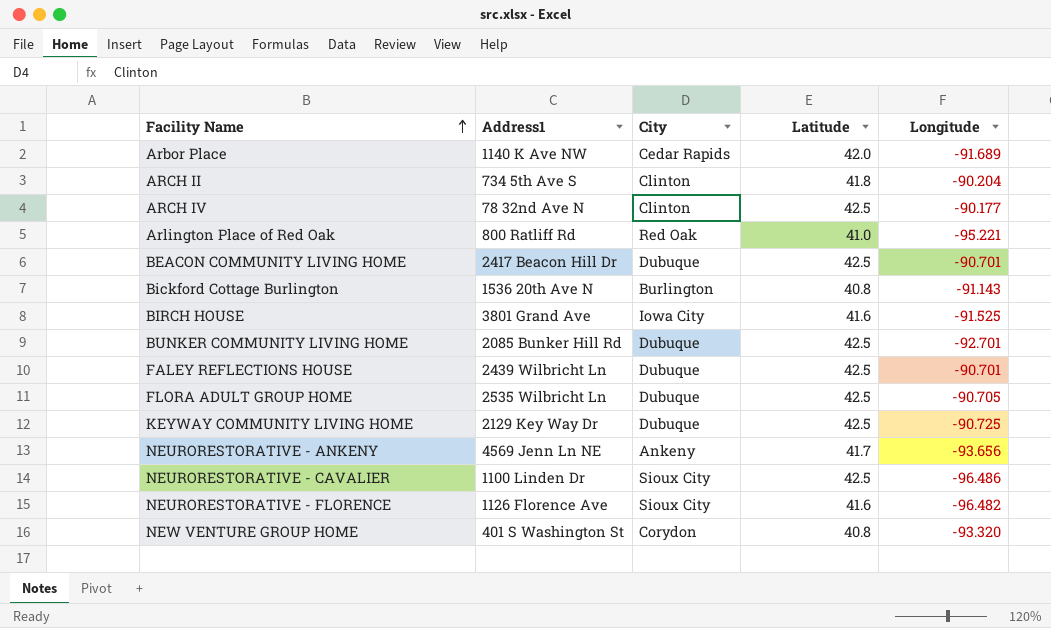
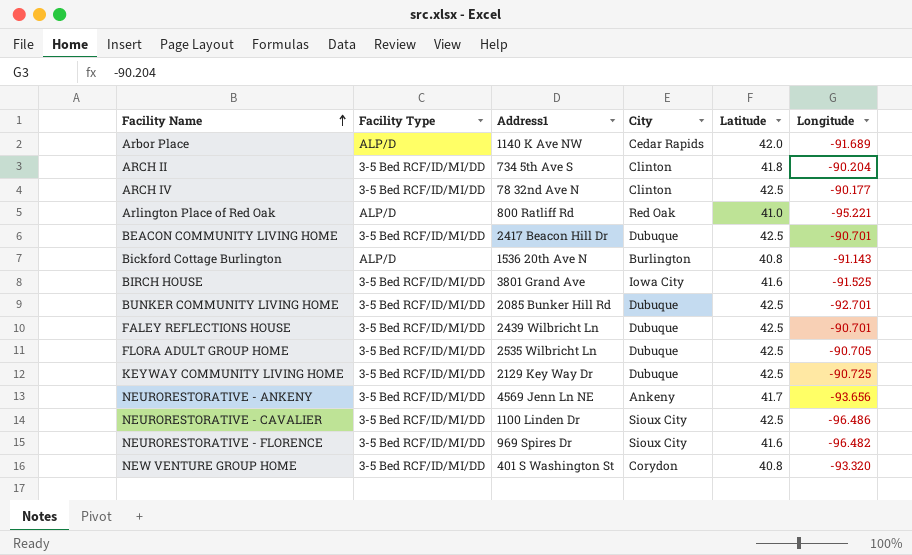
column Facility Type | position: none -> 2
NEURORESTORATIVE - FLORENCE | Address1: 1126 Florence Ave -> 969 Spires Dr

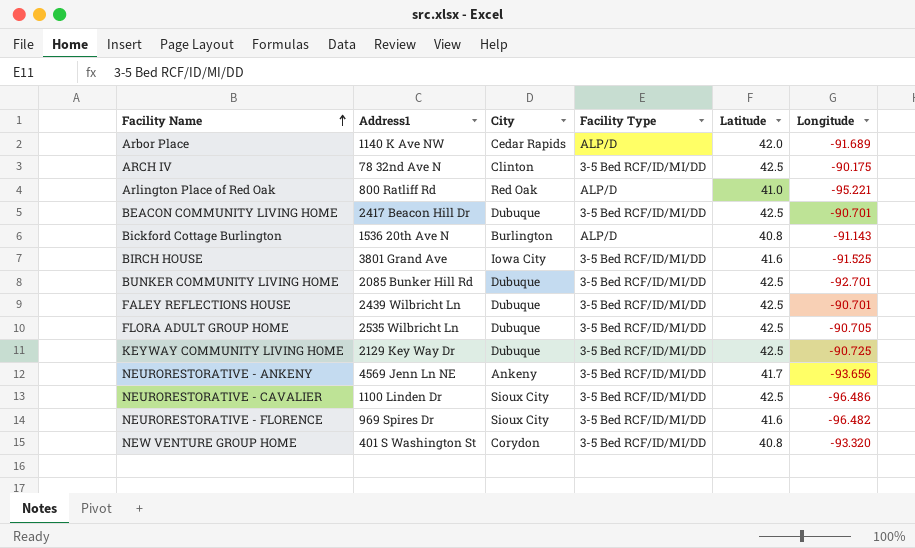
column Facility Type | position: 2 -> 4
row ARCH II: 3-5 Bed RCF/ID/MI/DD | 734 5th Ave S | Clinton | 41.8 | -90.204 -> none
ARCH IV | Longitude: -90.177 -> -90.175

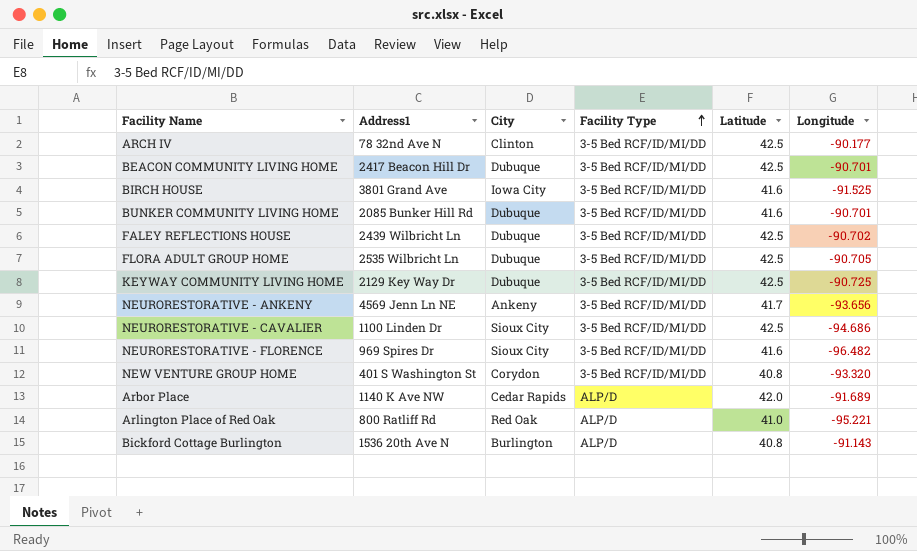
row order: Facility Name ascending -> Facility Type ascending
ARCH IV | Longitude: -90.175 -> -90.177
BUNKER COMMUNITY LIVING HOME | Latitude: 42.5 -> 41.6
BUNKER COMMUNITY LIVING HOME | Longitude: -92.701 -> -90.701
FALEY REFLECTIONS HOUSE | Longitude: -90.701 -> -90.702
NEURORESTORATIVE - CAVALIER | Longitude: -96.486 -> -94.686

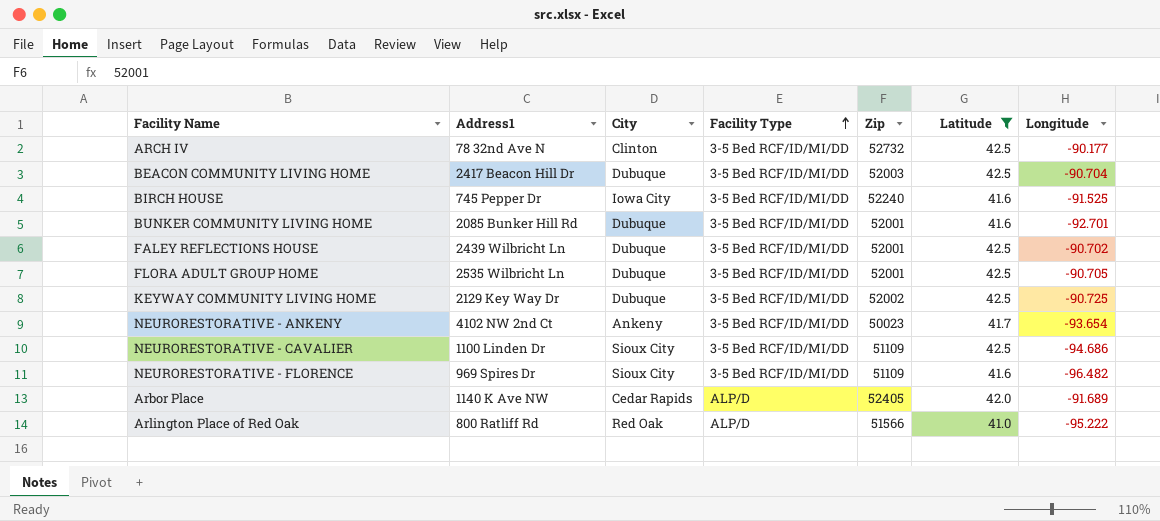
filter: none -> Latitude != 40.8
column Zip | position: none -> 5
BEACON COMMUNITY LIVING HOME | Longitude: -90.701 -> -90.704
BIRCH HOUSE | Address1: 3801 Grand Ave -> 745 Pepper Dr
BUNKER COMMUNITY LIVING HOME | Longitude: -90.701 -> -92.701
NEURORESTORATIVE - ANKENY | Address1: 4569 Jenn Ln NE -> 4102 NW 2nd Ct
NEURORESTORATIVE - ANKENY | Longitude: -93.656 -> -93.654
Arlington Place of Red Oak | Longitude: -95.221 -> -95.222

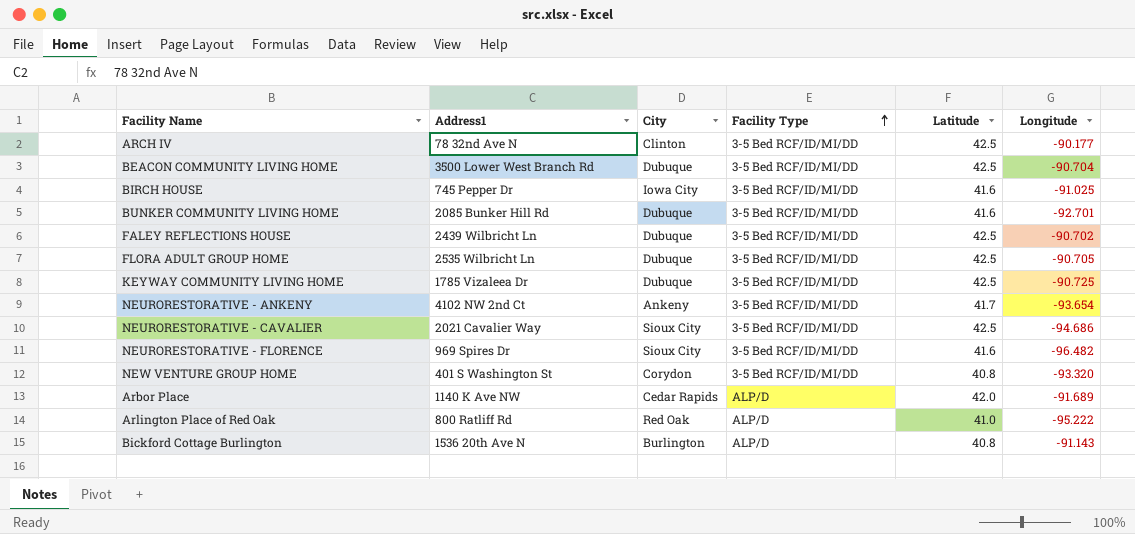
filter: Latitude != 40.8 -> none
column Zip | position: 5 -> none
BEACON COMMUNITY LIVING HOME | Address1: 2417 Beacon Hill Dr -> 3500 Lower West Branch Rd
BIRCH HOUSE | Longitude: -91.525 -> -91.025
KEYWAY COMMUNITY LIVING HOME | Address1: 2129 Key Way Dr -> 1785 Vizaleea Dr
NEURORESTORATIVE - CAVALIER | Address1: 1100 Linden Dr -> 2021 Cavalier Way

